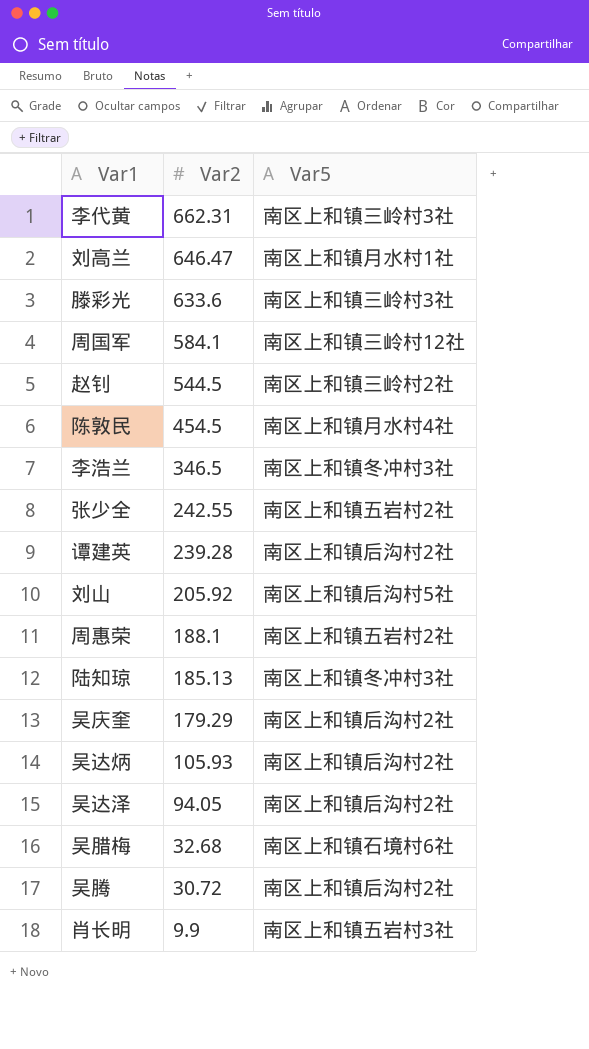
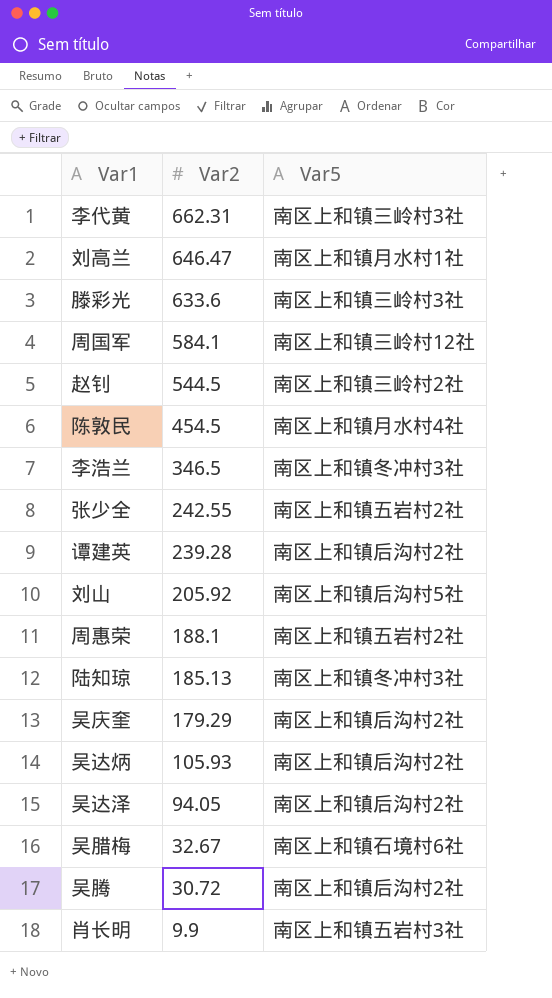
吴腊梅 | Var2: 32.68 -> 32.67

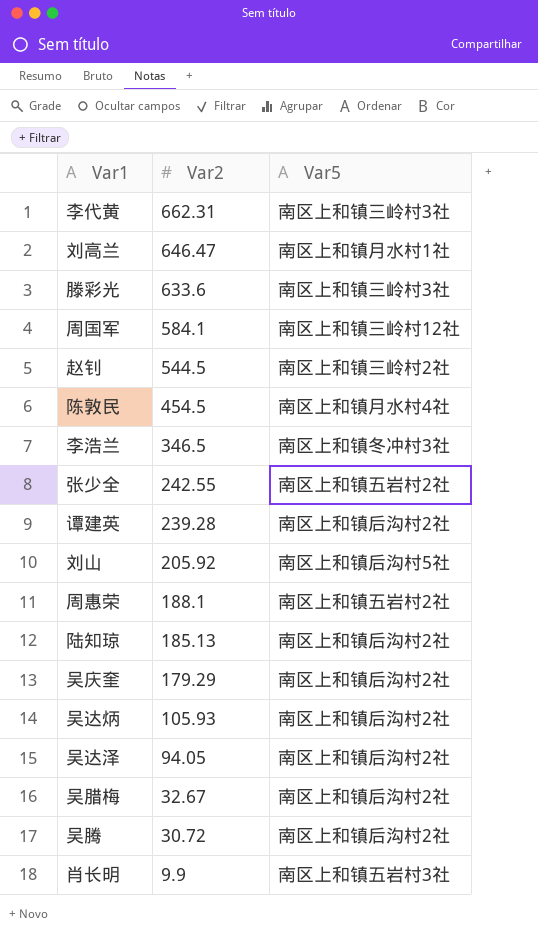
陆知琼 | Var5: 南区上和镇冬冲村3社 -> 南区上和镇后沟村2社
吴腊梅 | Var5: 南区上和镇石境村6社 -> 南区上和镇后沟村2社

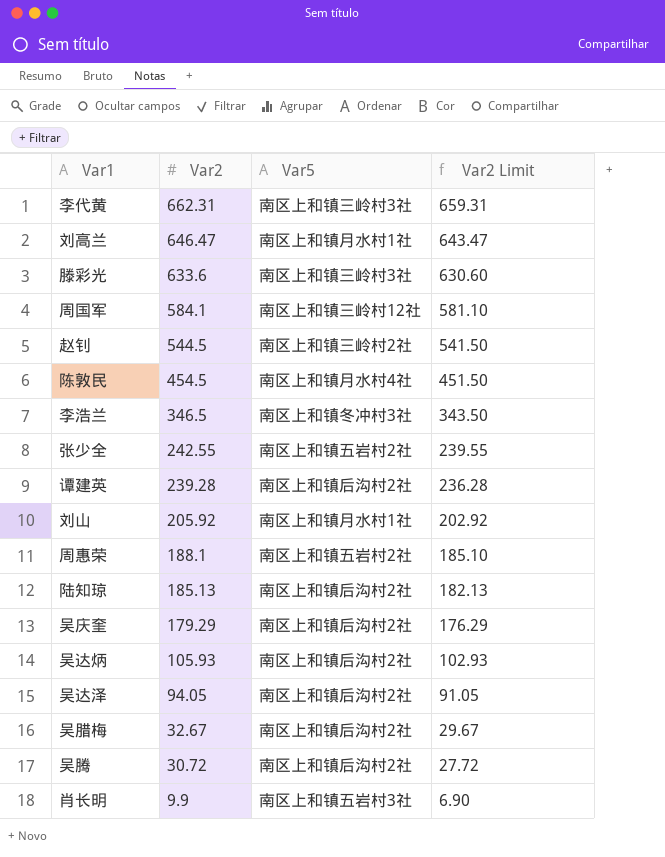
column Var2 Limit | formula: none -> [Var2] - 3
刘山 | Var5: 南区上和镇后沟村5社 -> 南区上和镇月水村1社

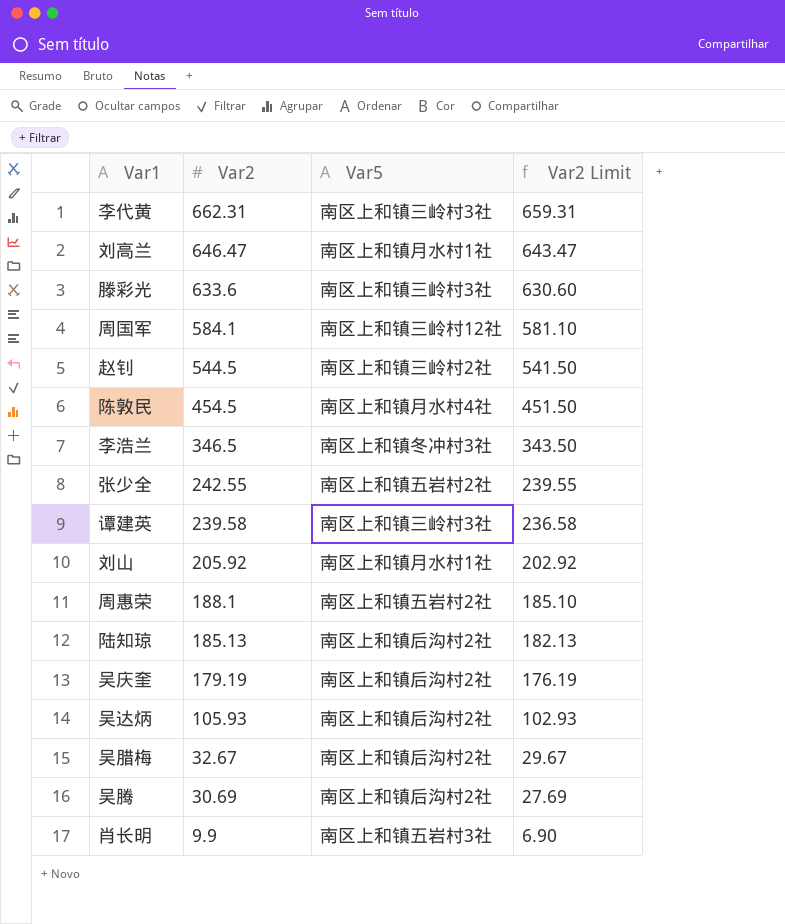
row 吴达泽: 94.05 | 南区上和镇后沟村2社 | 91.05 -> none
谭建英 | Var2: 239.28 -> 239.58
谭建英 | Var5: 南区上和镇后沟村2社 -> 南区上和镇三岭村3社
谭建英 | Var2 Limit: 236.28 -> 236.58
吴庆奎 | Var2: 179.29 -> 179.19
吴庆奎 | Var2 Limit: 176.29 -> 176.19
吴腾 | Var2: 30.72 -> 30.69
吴腾 | Var2 Limit: 27.72 -> 27.69

